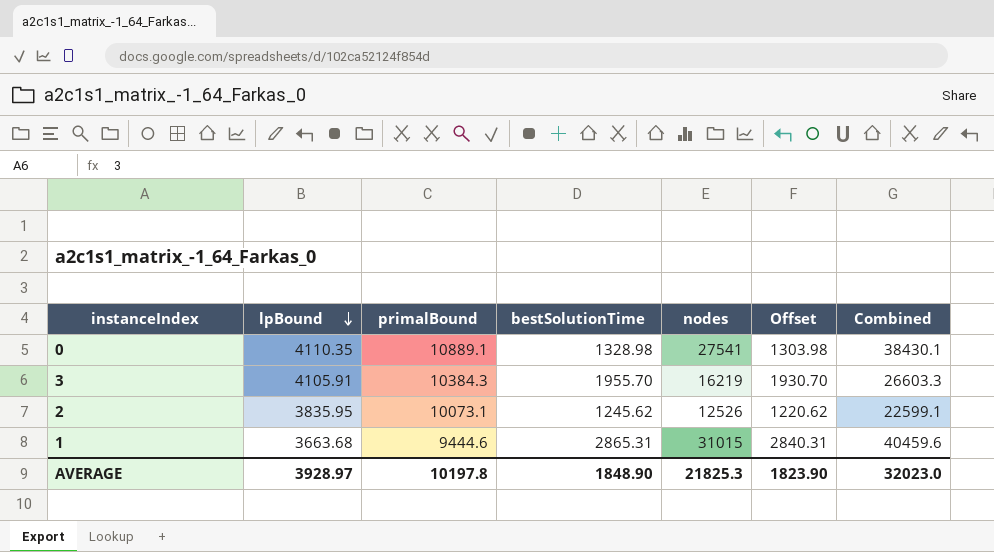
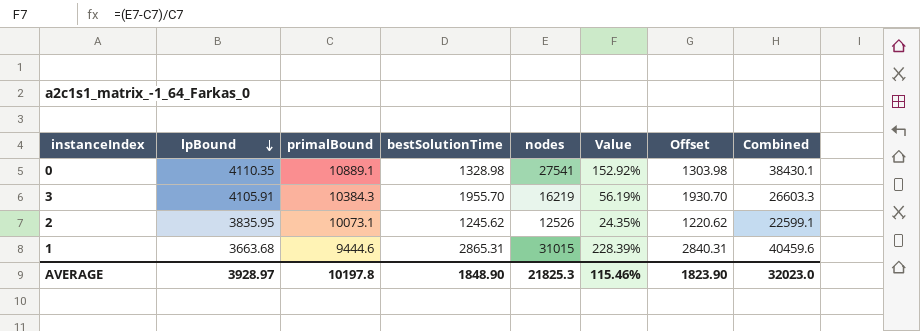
column Value | formula: none -> ([nodes] - [primalBound]) / [primalBound]

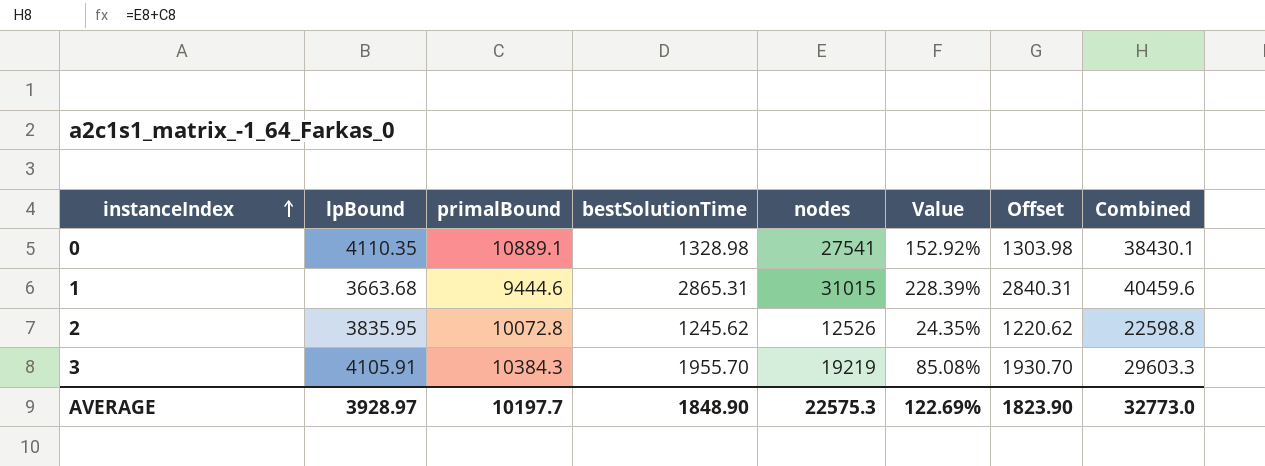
row order: lpBound descending -> instanceIndex ascending
2 | primalBound: 10073.1 -> 10072.8
2 | Combined: 22599.1 -> 22598.8
3 | nodes: 16219 -> 19219
3 | Value: 56.19% -> 85.08%
3 | Combined: 26603.3 -> 29603.3
AVERAGE | primalBound: 10197.8 -> 10197.7
AVERAGE | nodes: 21825.3 -> 22575.3
AVERAGE | Value: 115.46% -> 122.69%
AVERAGE | Combined: 32023.0 -> 32773.0

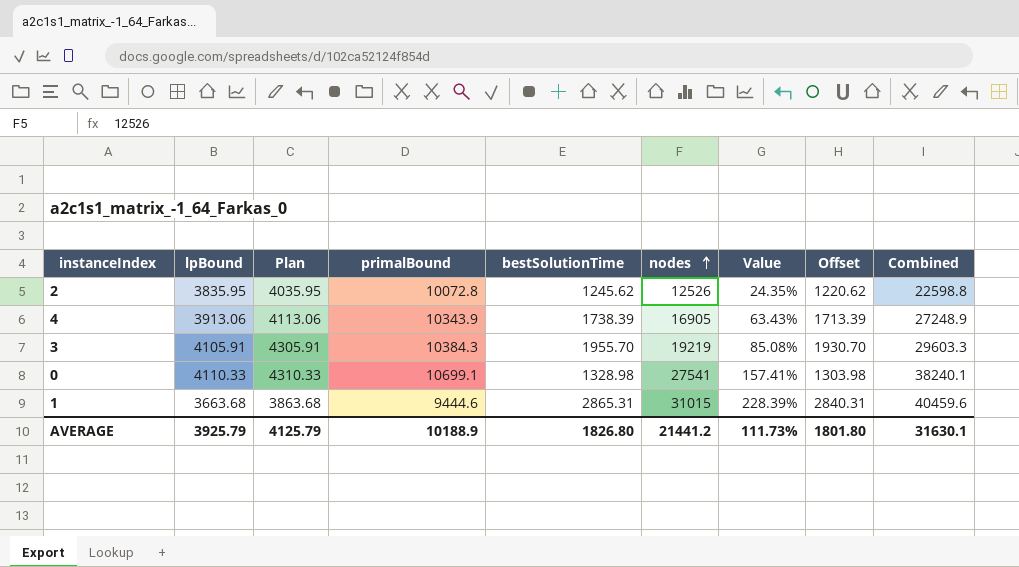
row order: instanceIndex ascending -> nodes ascending
column Plan | formula: none -> [lpBound] + 200
row 4: none -> 3913.06 | 4113.06 | 10343.9 | 1738.39 | 16905 | 63.43% | 1713.39 | 27248.9
0 | lpBound: 4110.35 -> 4110.33
0 | primalBound: 10889.1 -> 10699.1
0 | Value: 152.92% -> 157.41%
0 | Combined: 38430.1 -> 38240.1
AVERAGE | lpBound: 3928.97 -> 3925.79
AVERAGE | primalBound: 10197.7 -> 10188.9
AVERAGE | bestSolutionTime: 1848.90 -> 1826.80
AVERAGE | nodes: 22575.3 -> 21441.2
AVERAGE | Value: 122.69% -> 111.73%
AVERAGE | Offset: 1823.90 -> 1801.80
AVERAGE | Combined: 32773.0 -> 31630.1

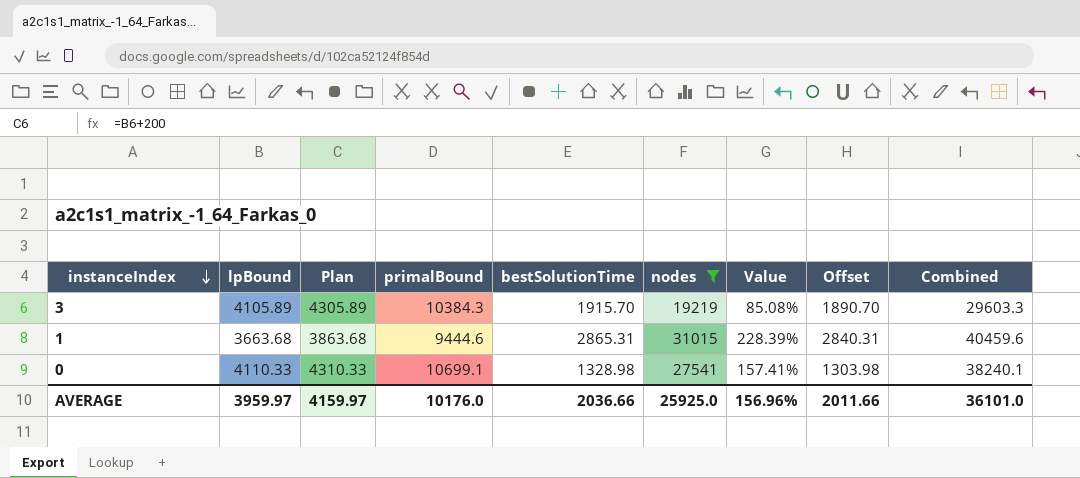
filter: none -> nodes >= 19219
row order: nodes ascending -> instanceIndex descending
3 | lpBound: 4105.91 -> 4105.89
3 | Plan: 4305.91 -> 4305.89
3 | bestSolutionTime: 1955.70 -> 1915.70
3 | Offset: 1930.70 -> 1890.70
AVERAGE | lpBound: 3925.79 -> 3959.97
AVERAGE | Plan: 4125.79 -> 4159.97
AVERAGE | primalBound: 10188.9 -> 10176.0
AVERAGE | bestSolutionTime: 1826.80 -> 2036.66
AVERAGE | nodes: 21441.2 -> 25925.0
AVERAGE | Value: 111.73% -> 156.96%
AVERAGE | Offset: 1801.80 -> 2011.66
AVERAGE | Combined: 31630.1 -> 36101.0

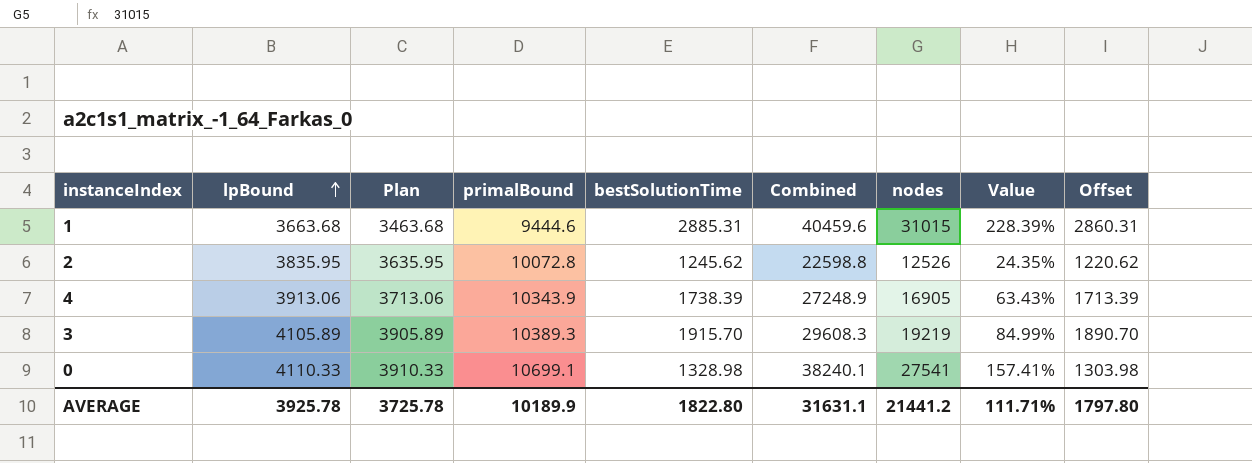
filter: nodes >= 19219 -> none
row order: instanceIndex descending -> lpBound ascending
column Plan | formula: [lpBound] + 200 -> [lpBound] - 200
column Combined | position: 9 -> 6
1 | bestSolutionTime: 2865.31 -> 2885.31
1 | Offset: 2840.31 -> 2860.31
3 | primalBound: 10384.3 -> 10389.3
3 | Combined: 29603.3 -> 29608.3
3 | Value: 85.08% -> 84.99%
AVERAGE | lpBound: 3959.97 -> 3925.78
AVERAGE | Plan: 4159.97 -> 3725.78
AVERAGE | primalBound: 10176.0 -> 10189.9
AVERAGE | bestSolutionTime: 2036.66 -> 1822.80
AVERAGE | Combined: 36101.0 -> 31631.1
AVERAGE | nodes: 25925.0 -> 21441.2
AVERAGE | Value: 156.96% -> 111.71%
AVERAGE | Offset: 2011.66 -> 1797.80

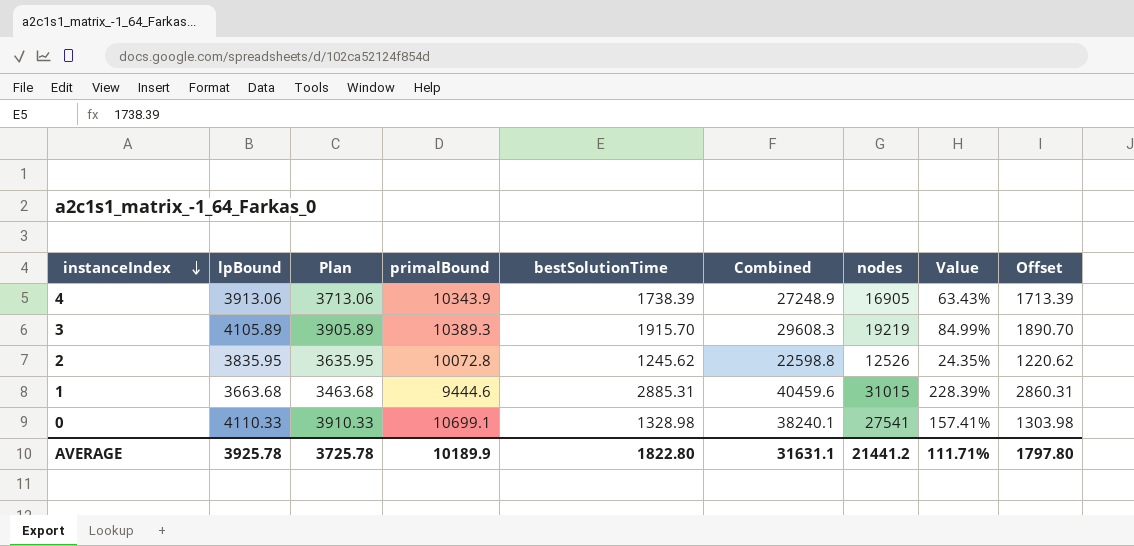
row order: lpBound ascending -> instanceIndex descending

